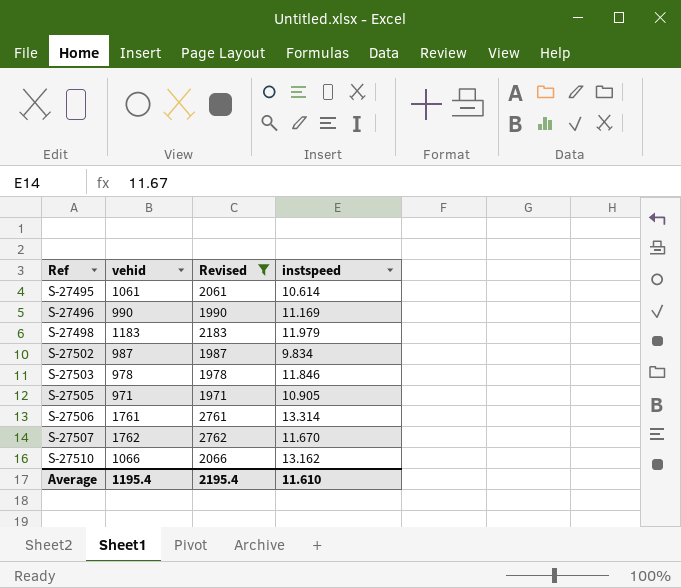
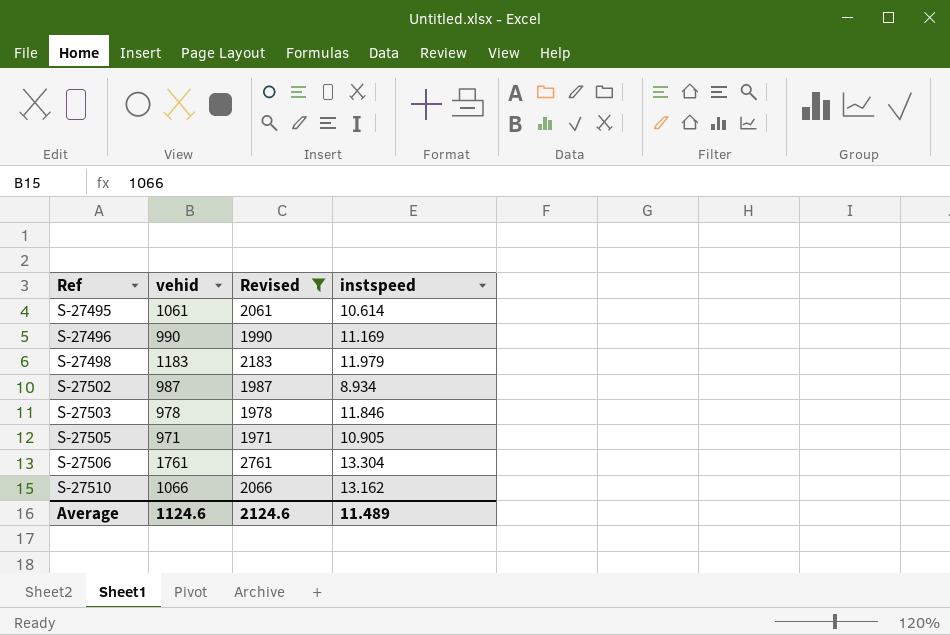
row S-27507: 1762 | 2762 | 11.670 -> none
S-27502 | instspeed: 9.834 -> 8.934
S-27506 | instspeed: 13.314 -> 13.304
Average | vehid: 1195.4 -> 1124.6
Average | Revised: 2195.4 -> 2124.6
Average | instspeed: 11.610 -> 11.489

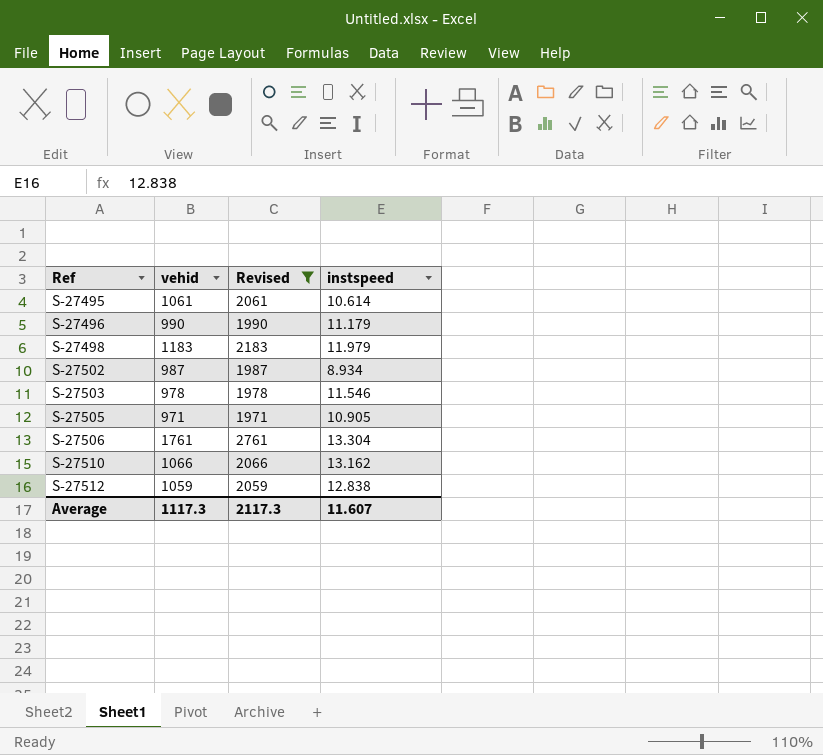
S-27496 | instspeed: 11.169 -> 11.179
S-27503 | instspeed: 11.846 -> 11.546
row S-27512: none -> 1059 | 2059 | 12.838
Average | vehid: 1124.6 -> 1117.3
Average | Revised: 2124.6 -> 2117.3
Average | instspeed: 11.489 -> 11.607

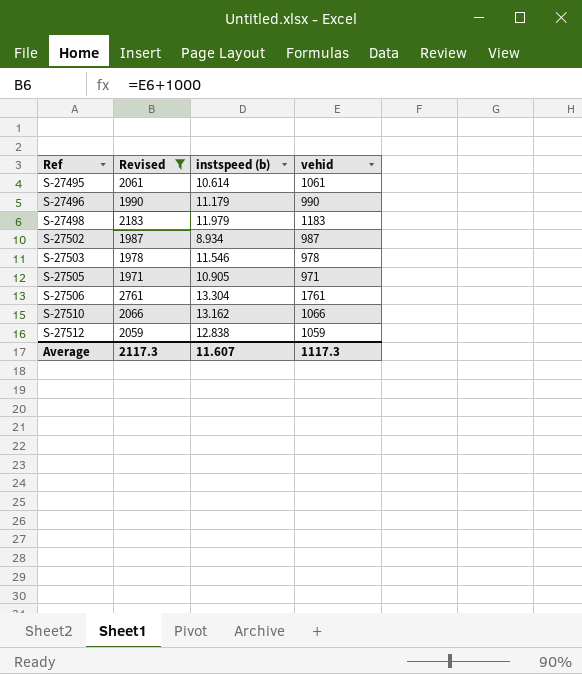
column name: instspeed -> instspeed (b)
column vehid | position: 2 -> 4

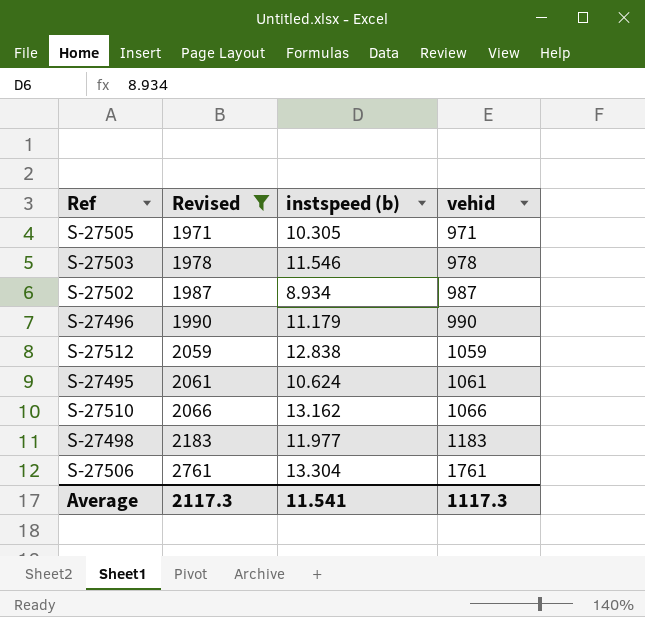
row order: Ref ascending -> Revised ascending
S-27505 | instspeed (b): 10.905 -> 10.305
S-27495 | instspeed (b): 10.614 -> 10.624
S-27498 | instspeed (b): 11.979 -> 11.977
Average | instspeed (b): 11.607 -> 11.541

